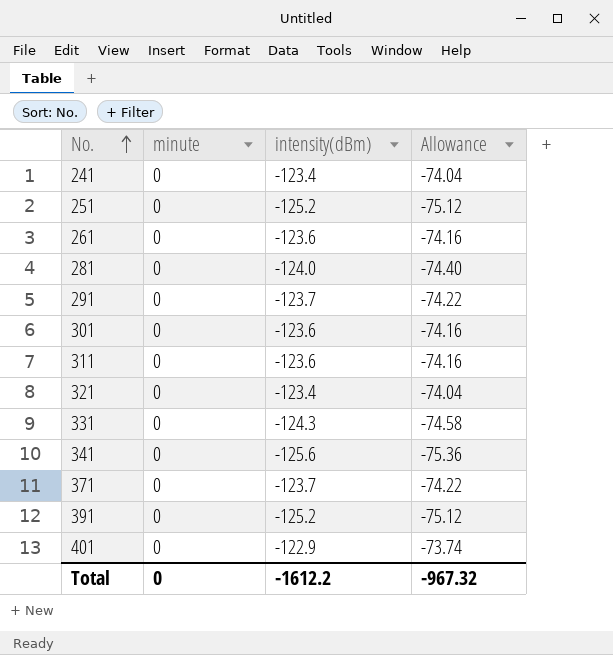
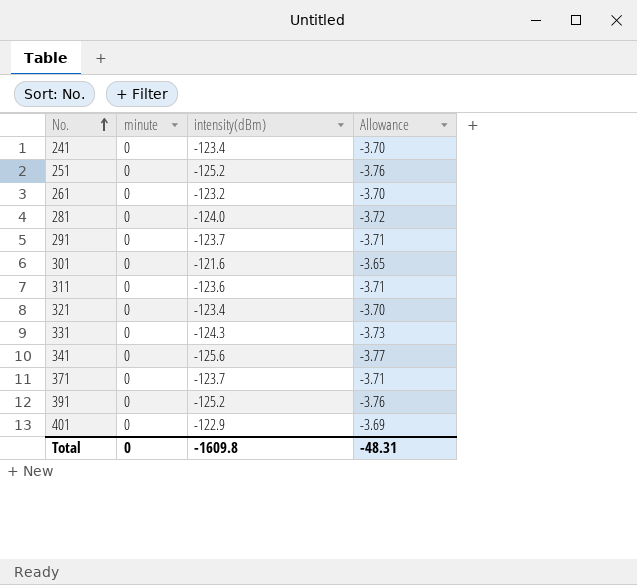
column Allowance | formula: [intensity(dBm)] * 0.6 -> [intensity(dBm)] * 0.03
261 | intensity(dBm): -123.6 -> -123.2
301 | intensity(dBm): -123.6 -> -121.6
Total | intensity(dBm): -1612.2 -> -1609.8
Total | Allowance: -967.32 -> -48.31

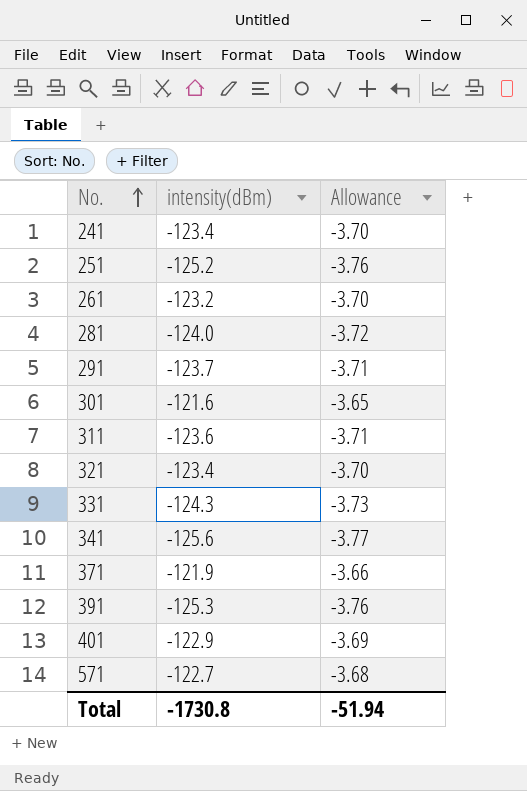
column minute | position: 2 -> none
371 | intensity(dBm): -123.7 -> -121.9
371 | Allowance: -3.71 -> -3.66
391 | intensity(dBm): -125.2 -> -125.3
row 571: none -> -122.7 | -3.68
Total | intensity(dBm): -1609.8 -> -1730.8
Total | Allowance: -48.31 -> -51.94

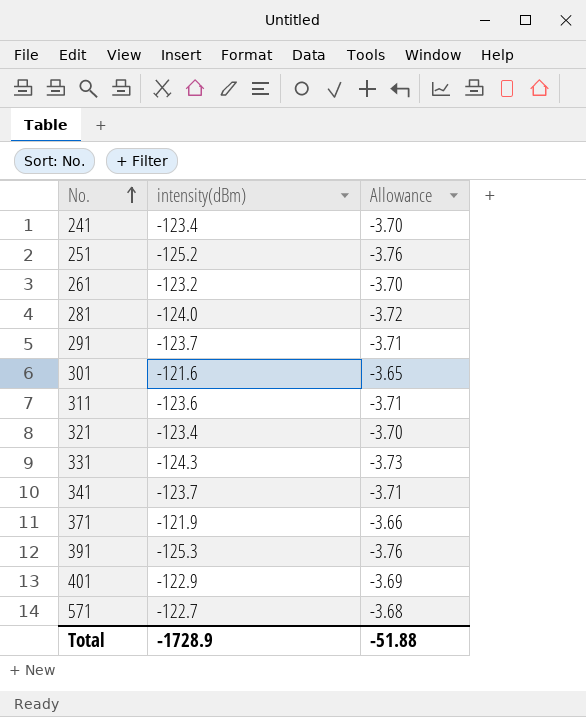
341 | intensity(dBm): -125.6 -> -123.7
341 | Allowance: -3.77 -> -3.71
Total | intensity(dBm): -1730.8 -> -1728.9
Total | Allowance: -51.94 -> -51.88

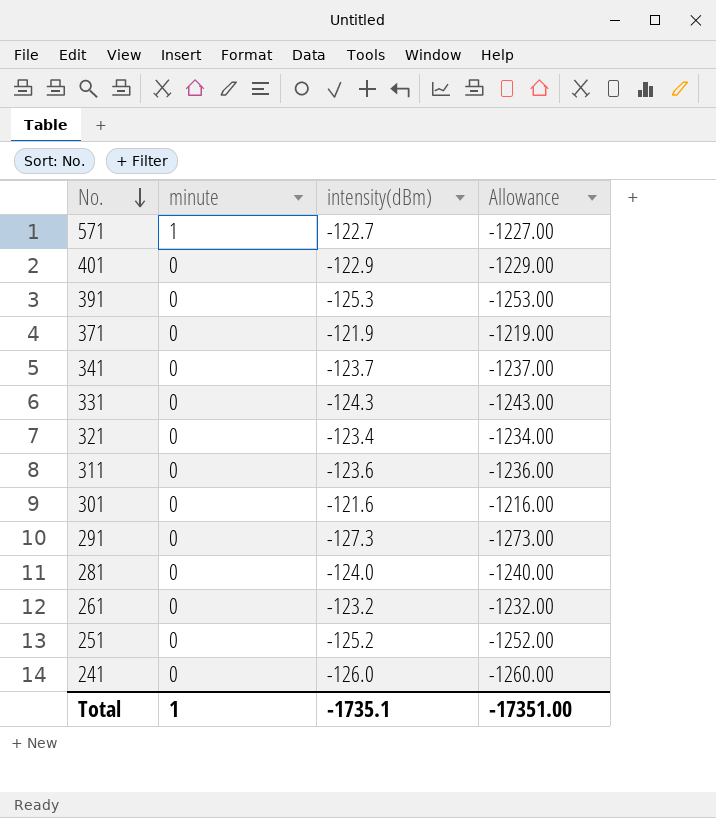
row order: No. ascending -> No. descending
column minute | position: none -> 2
column Allowance | formula: [intensity(dBm)] * 0.03 -> [intensity(dBm)] * 10
291 | intensity(dBm): -123.7 -> -127.3
241 | intensity(dBm): -123.4 -> -126.0
Total | intensity(dBm): -1728.9 -> -1735.1
Total | Allowance: -51.88 -> -17351.00

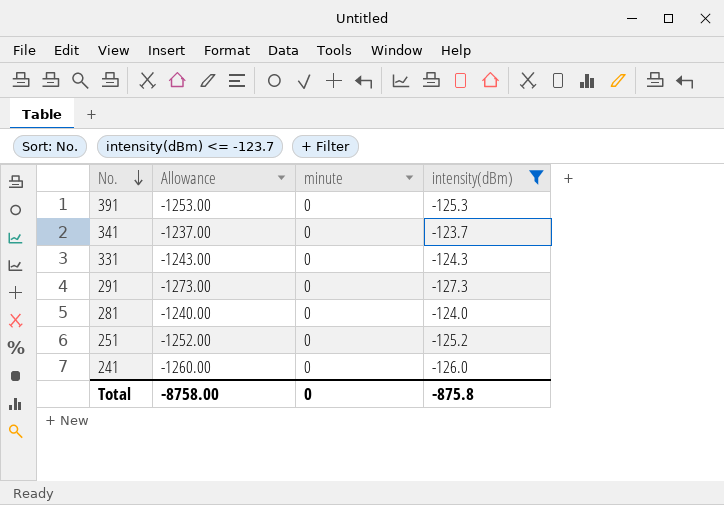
filter: none -> intensity(dBm) <= -123.7
column Allowance | position: 4 -> 2
Total | Allowance: -17351.00 -> -8758.00
Total | minute: 1 -> 0
Total | intensity(dBm): -1735.1 -> -875.8

